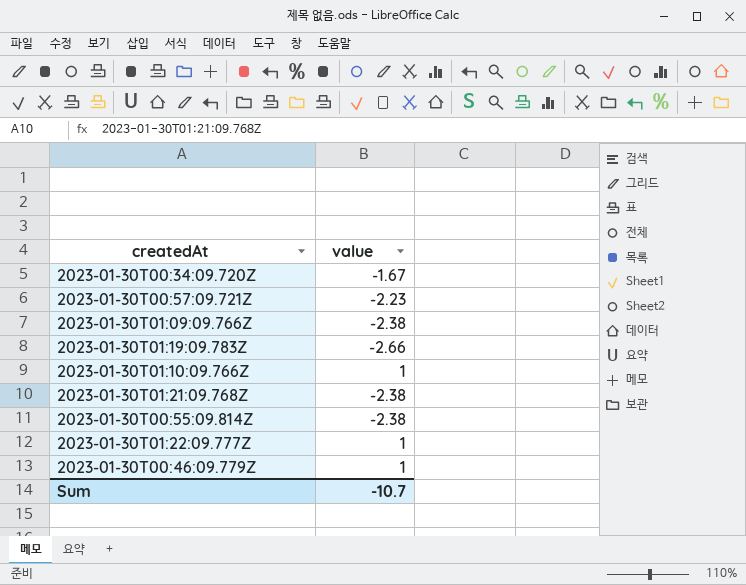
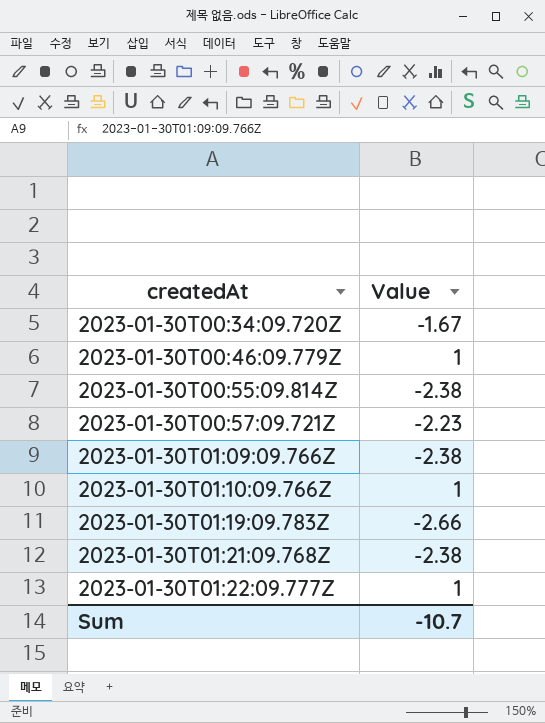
row order: none -> createdAt ascending
column name: value -> Value

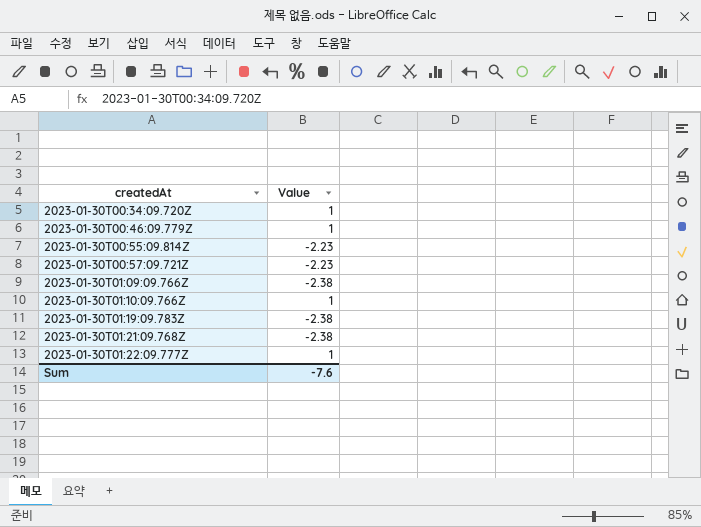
2023-01-30T00:34:09.720Z | Value: -1.67 -> 1
2023-01-30T00:55:09.814Z | Value: -2.38 -> -2.23
2023-01-30T01:19:09.783Z | Value: -2.66 -> -2.38
Sum | Value: -10.7 -> -7.6

